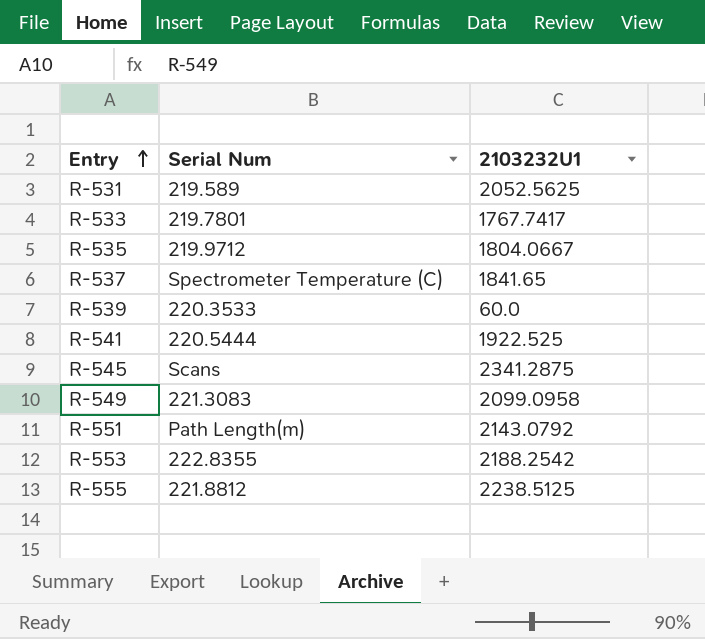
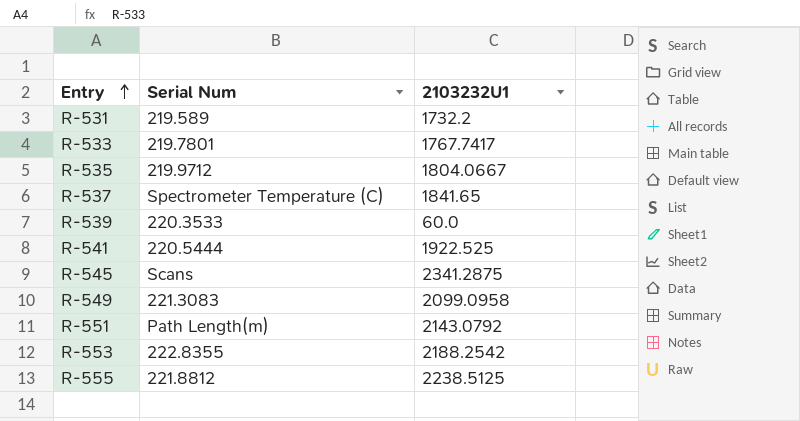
R-531 | 2103232U1: 2052.5625 -> 1732.2

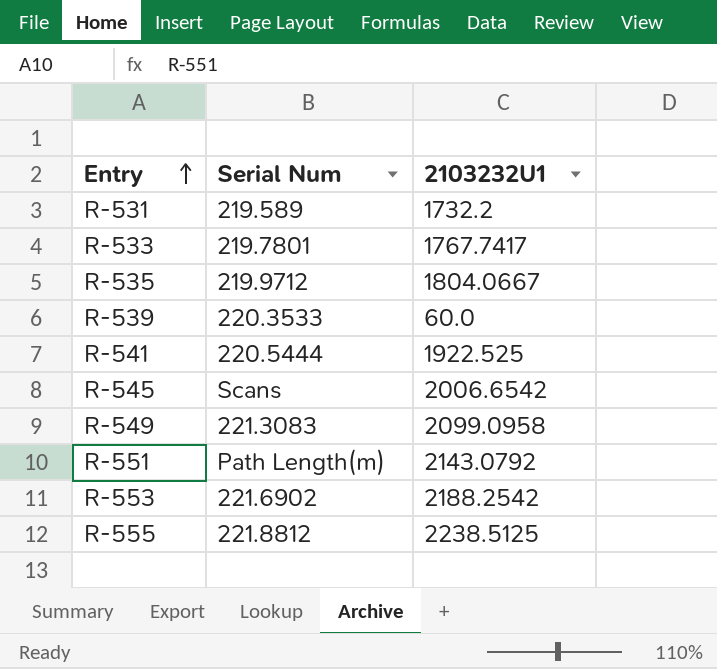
row R-537: Spectrometer Temperature (C) | 1841.65 -> none
R-545 | 2103232U1: 2341.2875 -> 2006.6542
R-553 | Serial Num: 222.8355 -> 221.6902

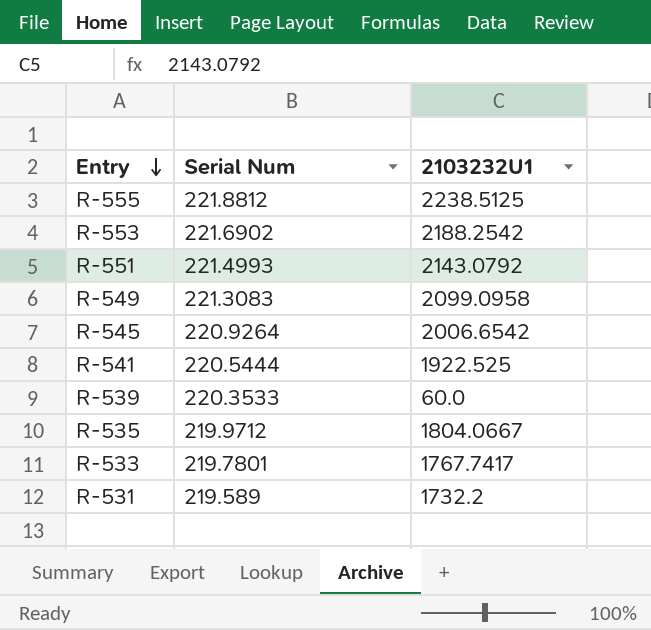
row order: Entry ascending -> Entry descending
R-551 | Serial Num: Path Length(m) -> 221.4993
R-545 | Serial Num: Scans -> 220.9264

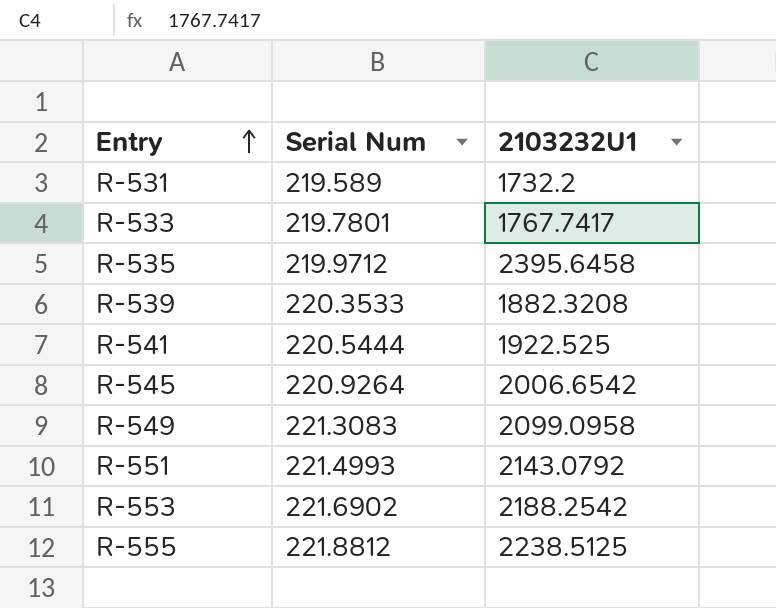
row order: Entry descending -> Entry ascending
R-535 | 2103232U1: 1804.0667 -> 2395.6458
R-539 | 2103232U1: 60.0 -> 1882.3208

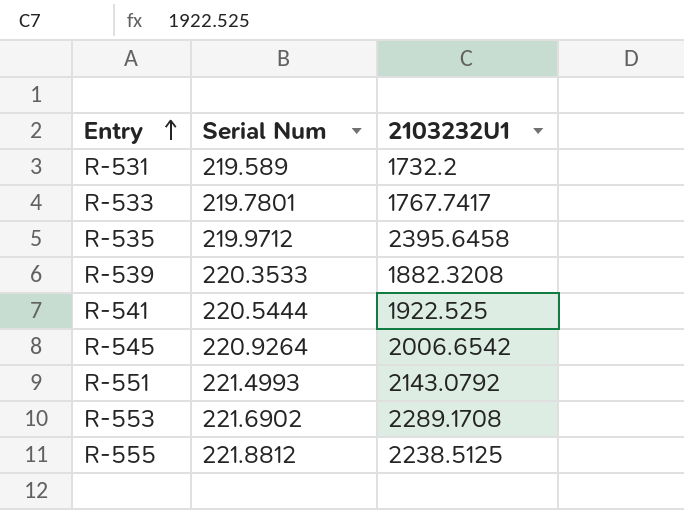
row R-549: 221.3083 | 2099.0958 -> none
R-553 | 2103232U1: 2188.2542 -> 2289.1708

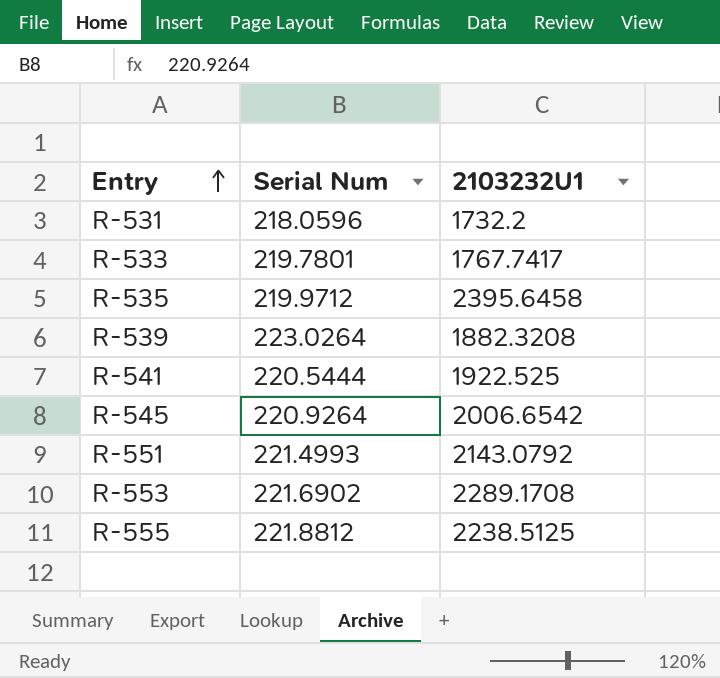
R-531 | Serial Num: 219.589 -> 218.0596
R-539 | Serial Num: 220.3533 -> 223.0264

